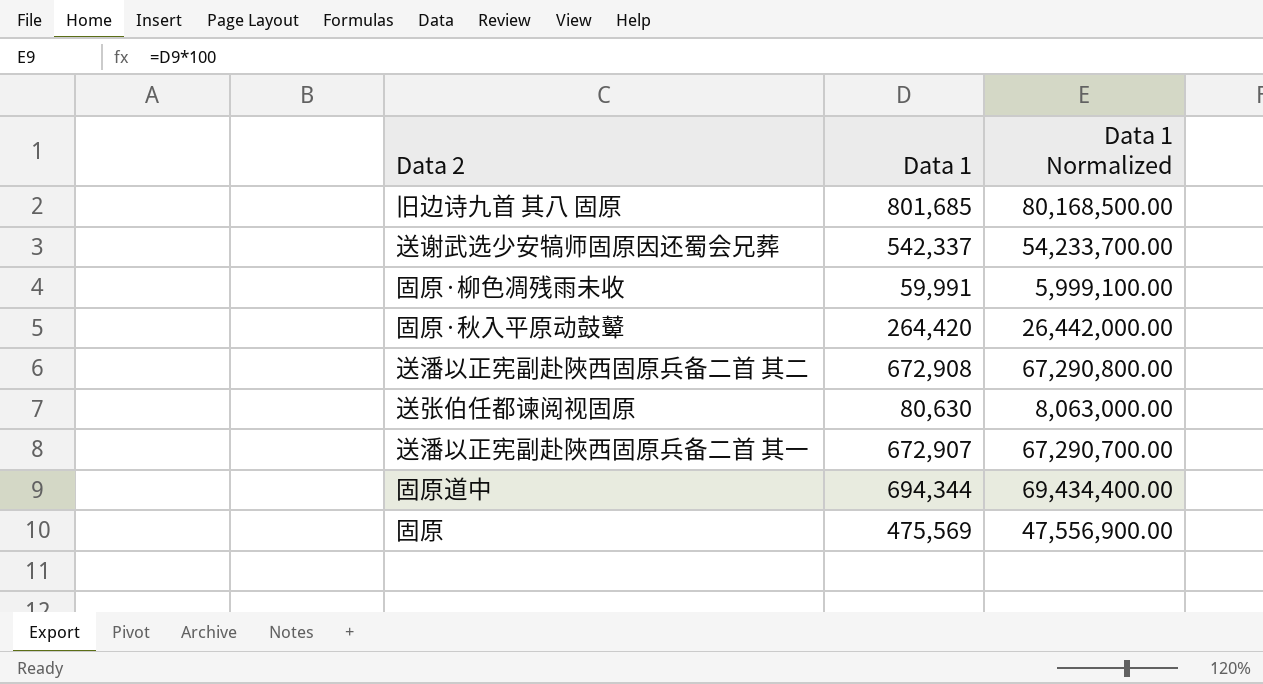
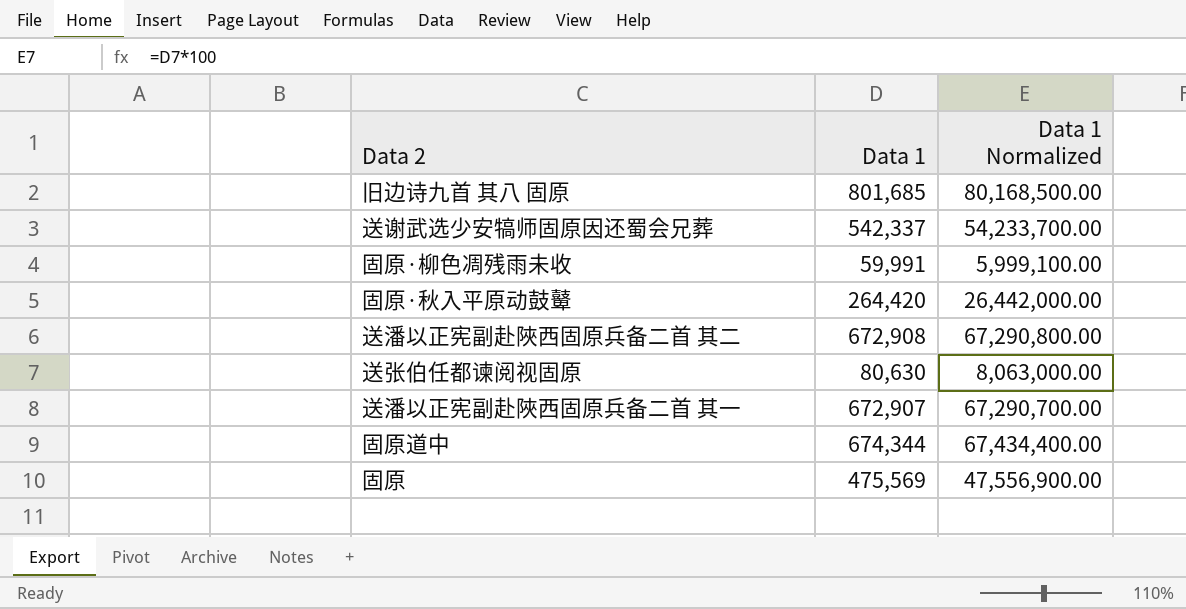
固原道中 | Data 1: 694,344 -> 674,344
固原道中 | Data 1 Normalized: 69,434,400.00 -> 67,434,400.00

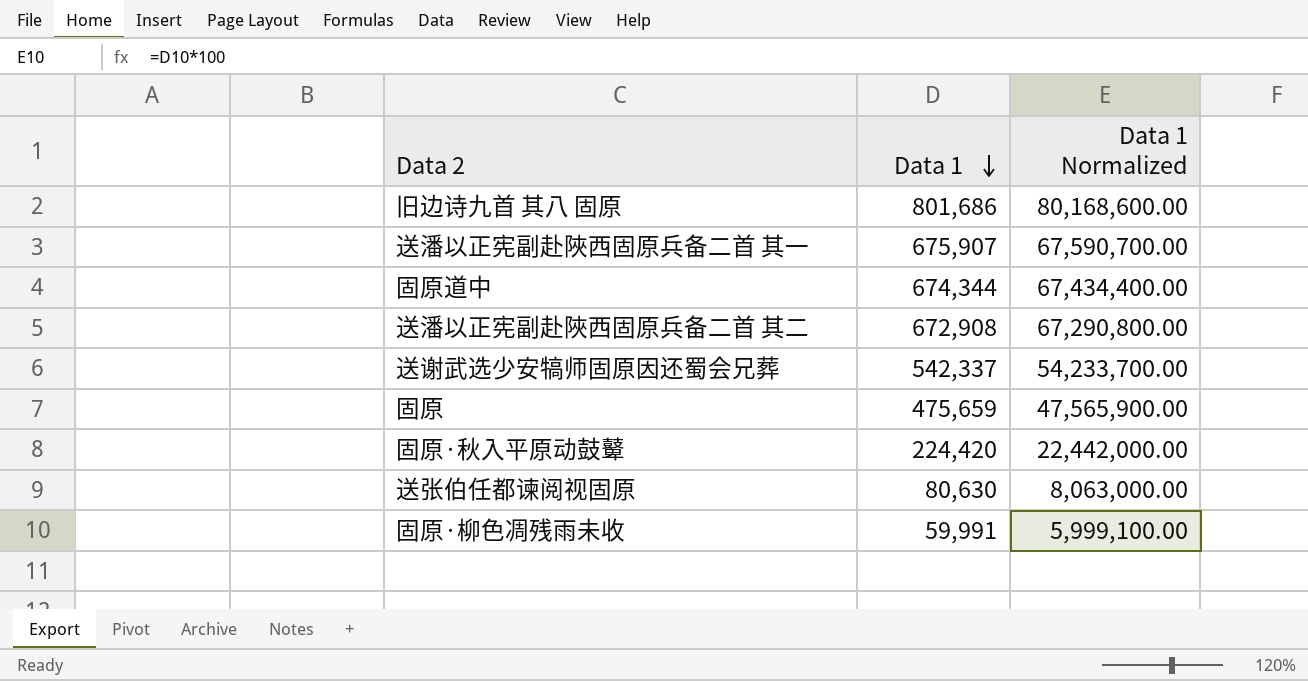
row order: none -> Data 1 descending
旧边诗九首 其八 固原 | Data 1: 801,685 -> 801,686
旧边诗九首 其八 固原 | Data 1 Normalized: 80,168,500.00 -> 80,168,600.00
送潘以正宪副赴陜西固原兵备二首 其一 | Data 1: 672,907 -> 675,907
送潘以正宪副赴陜西固原兵备二首 其一 | Data 1 Normalized: 67,290,700.00 -> 67,590,700.00
固原 | Data 1: 475,569 -> 475,659
固原 | Data 1 Normalized: 47,556,900.00 -> 47,565,900.00
固原·秋入平原动鼓鼙 | Data 1: 264,420 -> 224,420
固原·秋入平原动鼓鼙 | Data 1 Normalized: 26,442,000.00 -> 22,442,000.00

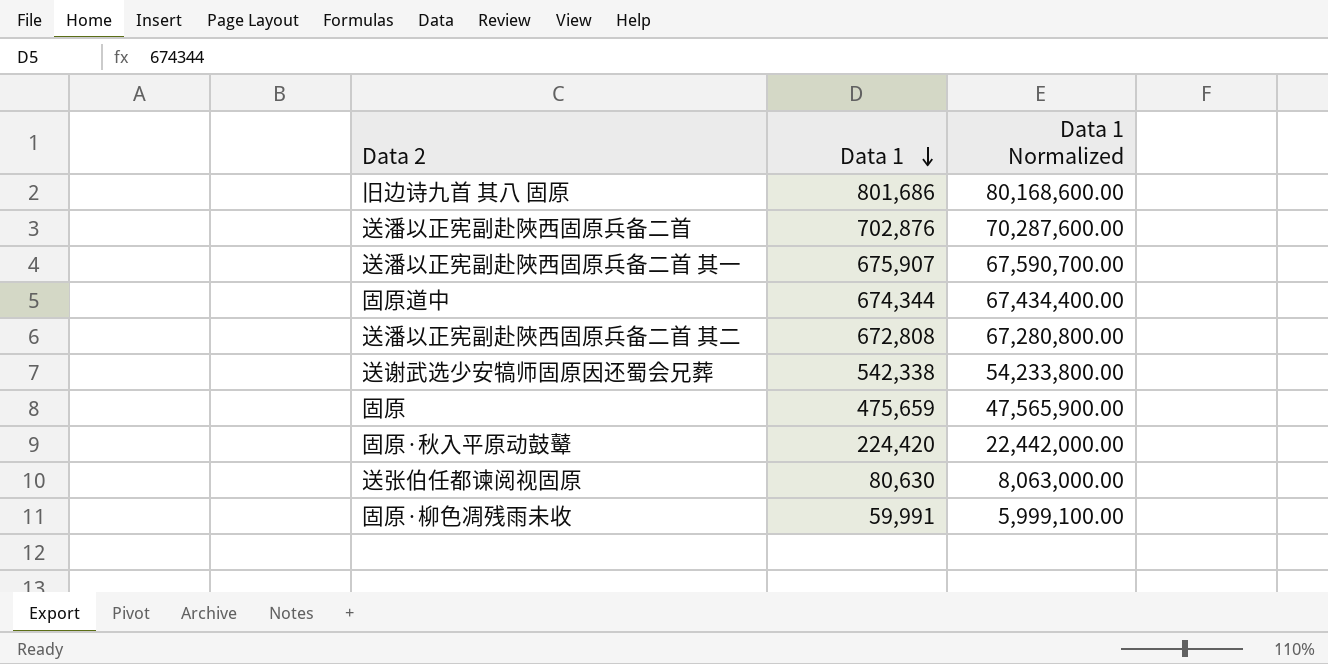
row 送潘以正宪副赴陜西固原兵备二首: none -> 702,876 | 70,287,600.00
送潘以正宪副赴陜西固原兵备二首 其二 | Data 1: 672,908 -> 672,808
送潘以正宪副赴陜西固原兵备二首 其二 | Data 1 Normalized: 67,290,800.00 -> 67,280,800.00
送谢武选少安犒师固原因还蜀会兄葬 | Data 1: 542,337 -> 542,338
送谢武选少安犒师固原因还蜀会兄葬 | Data 1 Normalized: 54,233,700.00 -> 54,233,800.00

